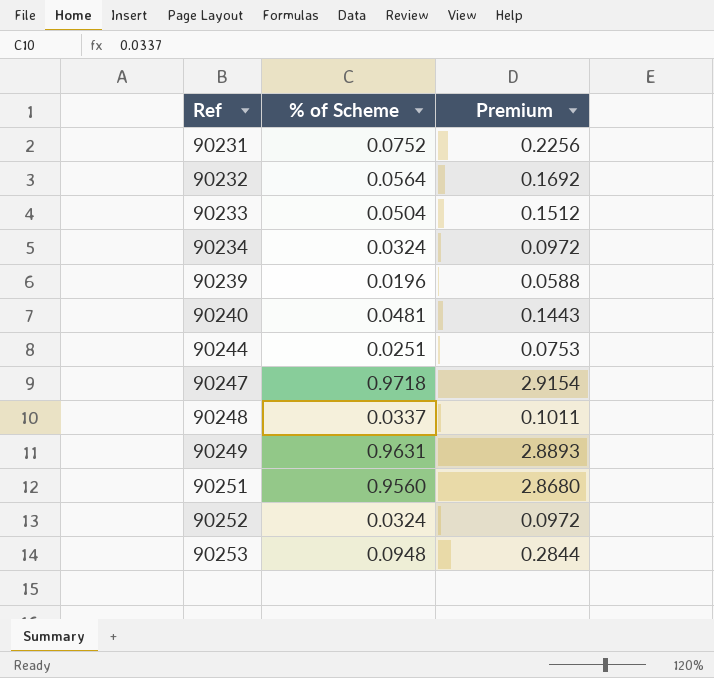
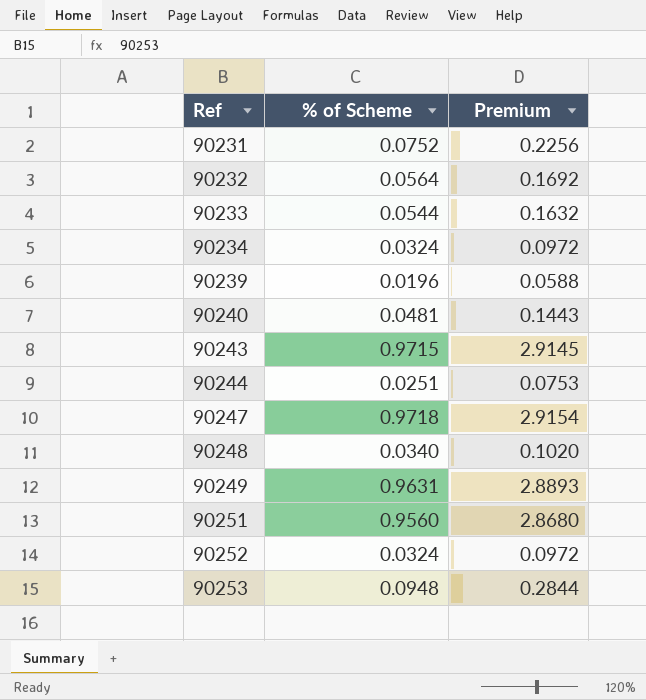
90233 | % of Scheme: 0.0504 -> 0.0544
90233 | Premium: 0.1512 -> 0.1632
row 90243: none -> 0.9715 | 2.9145
90248 | % of Scheme: 0.0337 -> 0.0340
90248 | Premium: 0.1011 -> 0.1020

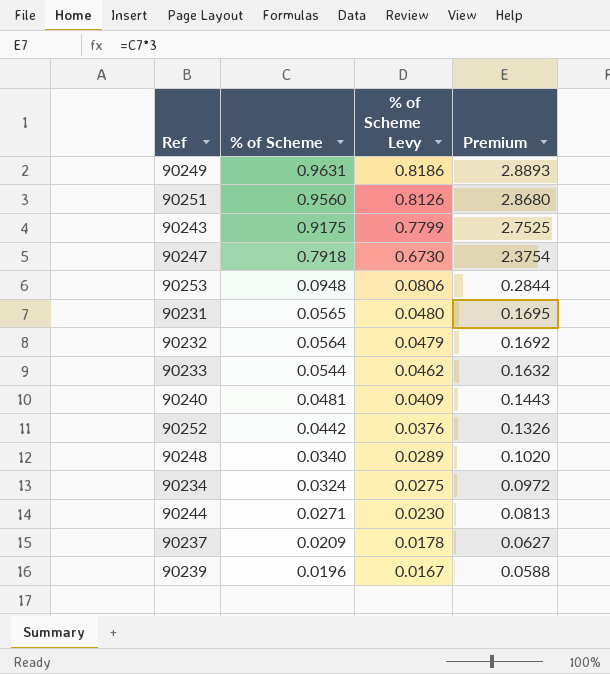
row order: Ref ascending -> % of Scheme descending
column % of Scheme Levy | formula: none -> [% of Scheme] * 0.85
90243 | % of Scheme: 0.9715 -> 0.9175
90243 | Premium: 2.9145 -> 2.7525
90247 | % of Scheme: 0.9718 -> 0.7918
90247 | Premium: 2.9154 -> 2.3754
90231 | % of Scheme: 0.0752 -> 0.0565
90231 | Premium: 0.2256 -> 0.1695
90252 | % of Scheme: 0.0324 -> 0.0442
90252 | Premium: 0.0972 -> 0.1326
90244 | % of Scheme: 0.0251 -> 0.0271
90244 | Premium: 0.0753 -> 0.0813
row 90237: none -> 0.0209 | 0.0178 | 0.0627

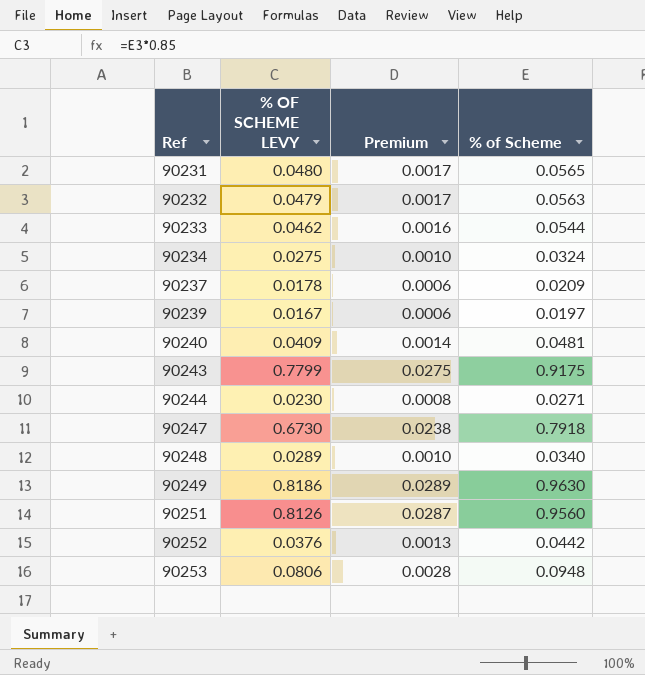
row order: % of Scheme descending -> Ref ascending
column name: % of Scheme Levy -> % OF SCHEME LEVY
column Premium | formula: [% of Scheme] * 3 -> [% of Scheme] * 0.03
column % of Scheme | position: 2 -> 4
90232 | % of Scheme: 0.0564 -> 0.0563
90239 | % of Scheme: 0.0196 -> 0.0197
90249 | % of Scheme: 0.9631 -> 0.9630

